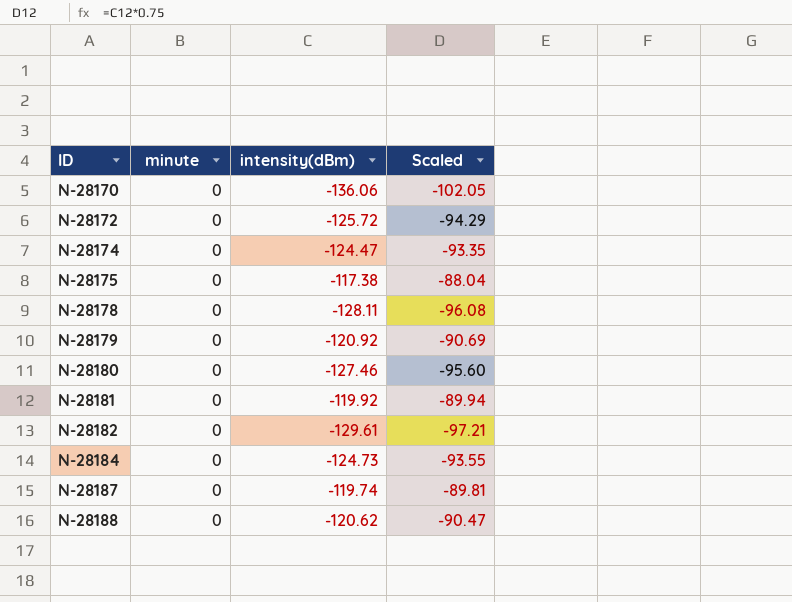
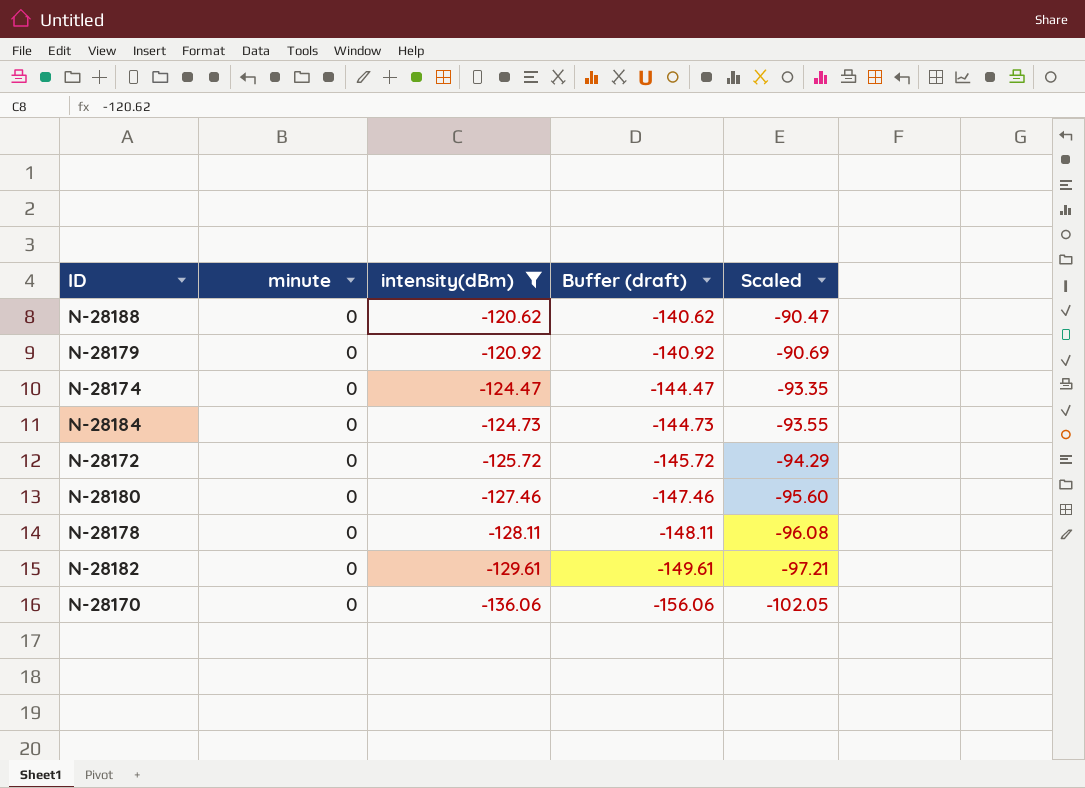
filter: none -> intensity(dBm) <= -120.62
row order: ID ascending -> intensity(dBm) descending
column Buffer (draft) | formula: none -> [intensity(dBm)] - 20

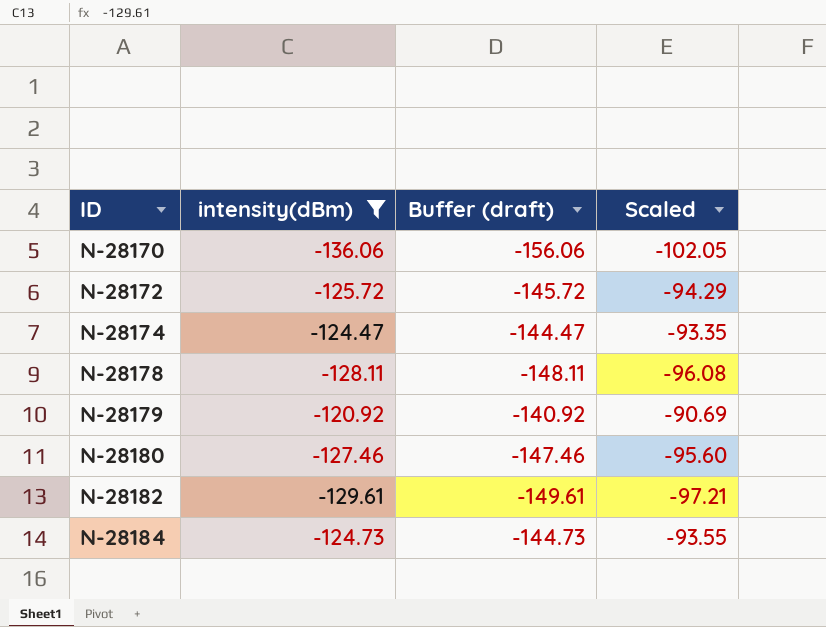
row order: intensity(dBm) descending -> ID ascending
column minute | position: 2 -> none
row N-28188: 0 | -120.62 | -140.62 | -90.47 -> none

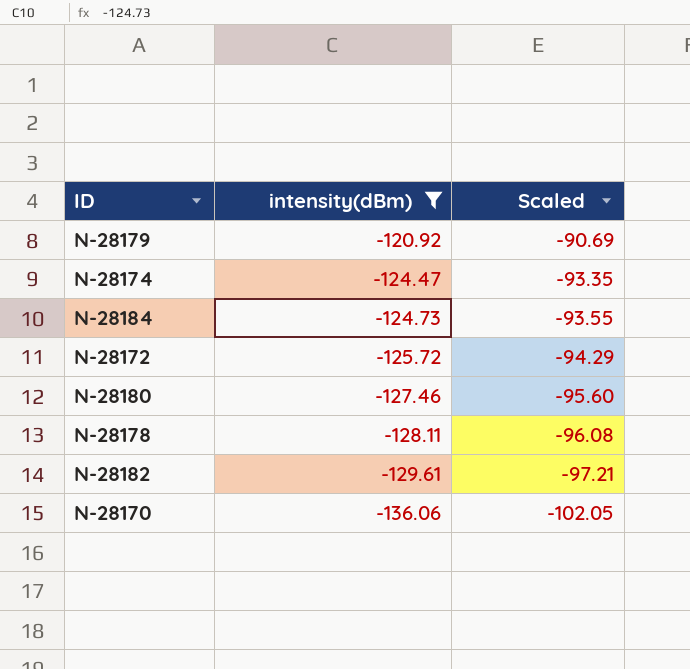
row order: ID ascending -> intensity(dBm) descending
column Buffer (draft) | formula: [intensity(dBm)] - 20 -> none

